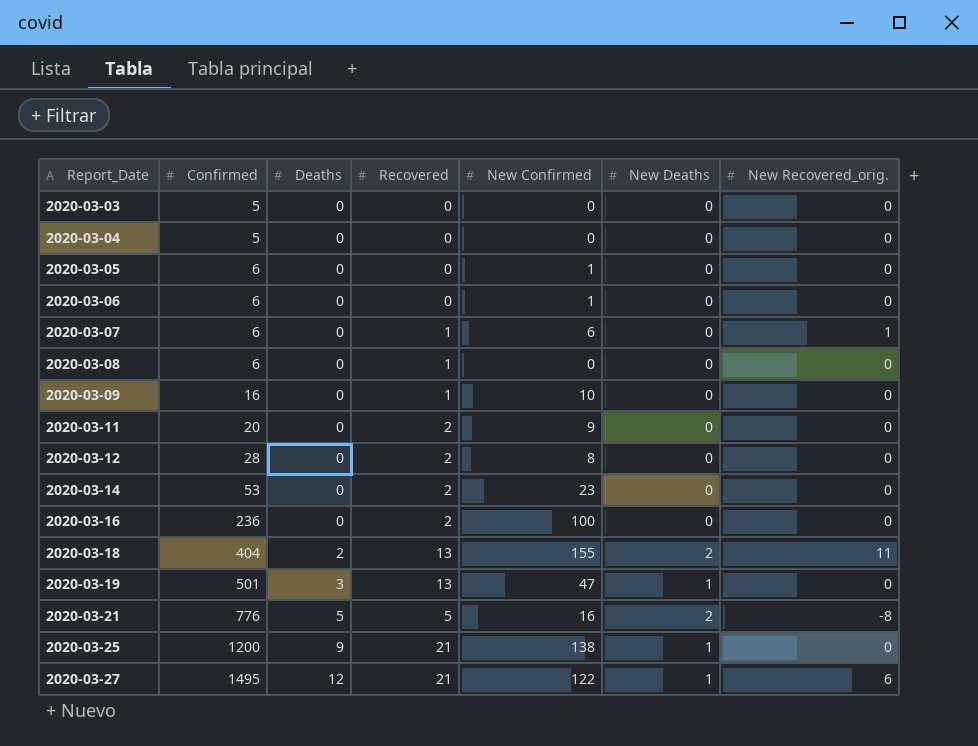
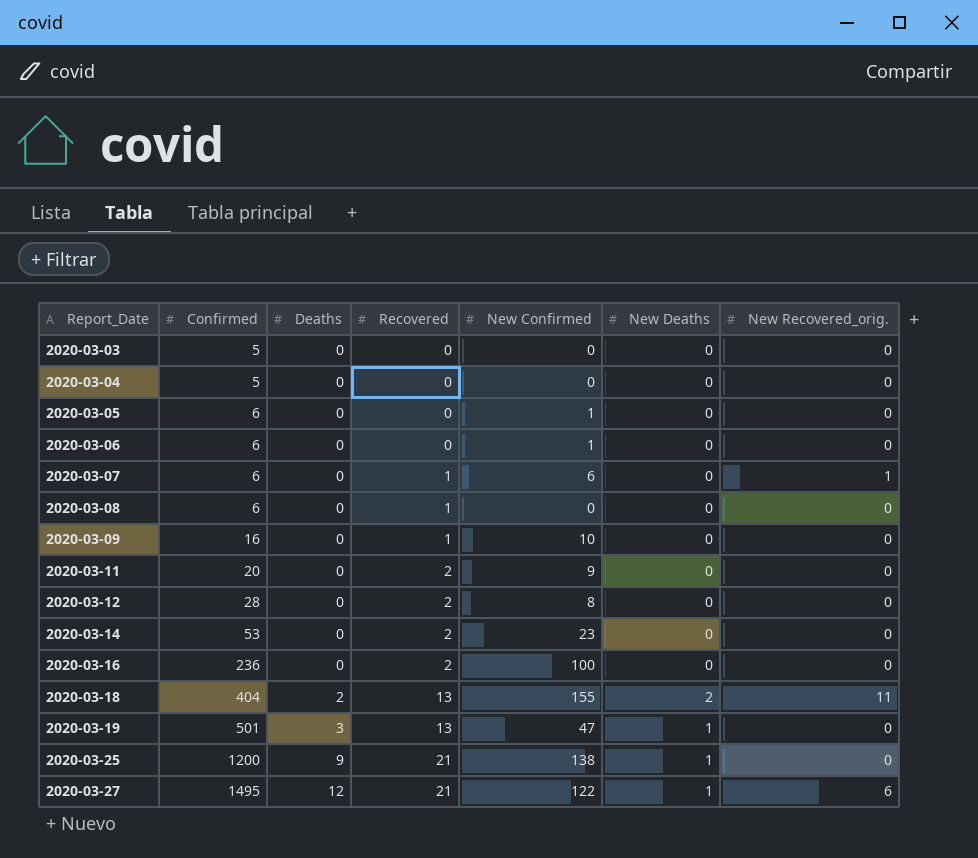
row 2020-03-21: 776 | 5 | 5 | 16 | 2 | -8 -> none

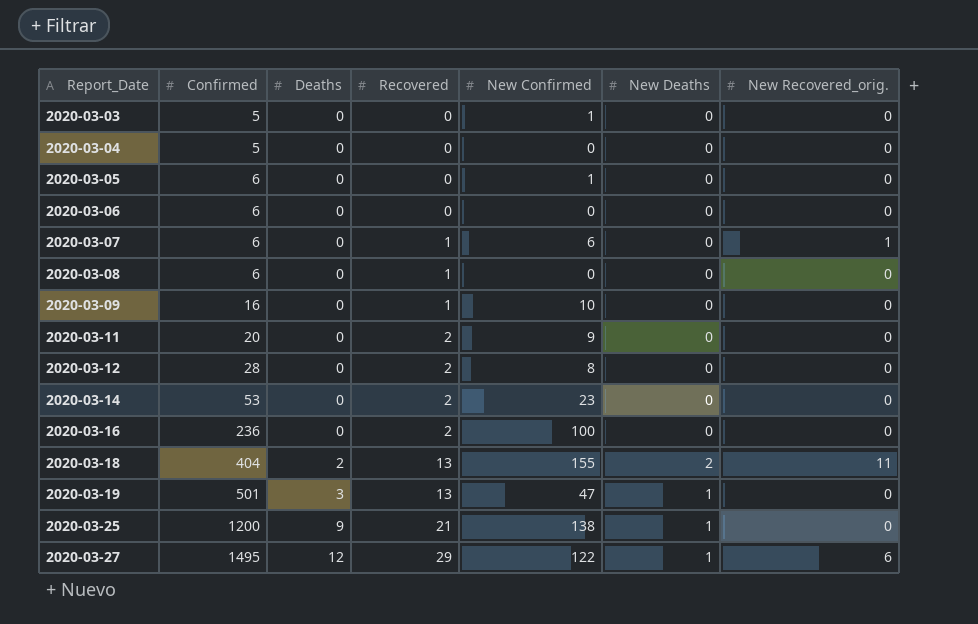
2020-03-03 | New Confirmed: 0 -> 1
2020-03-06 | New Confirmed: 1 -> 0
2020-03-27 | Recovered: 21 -> 29

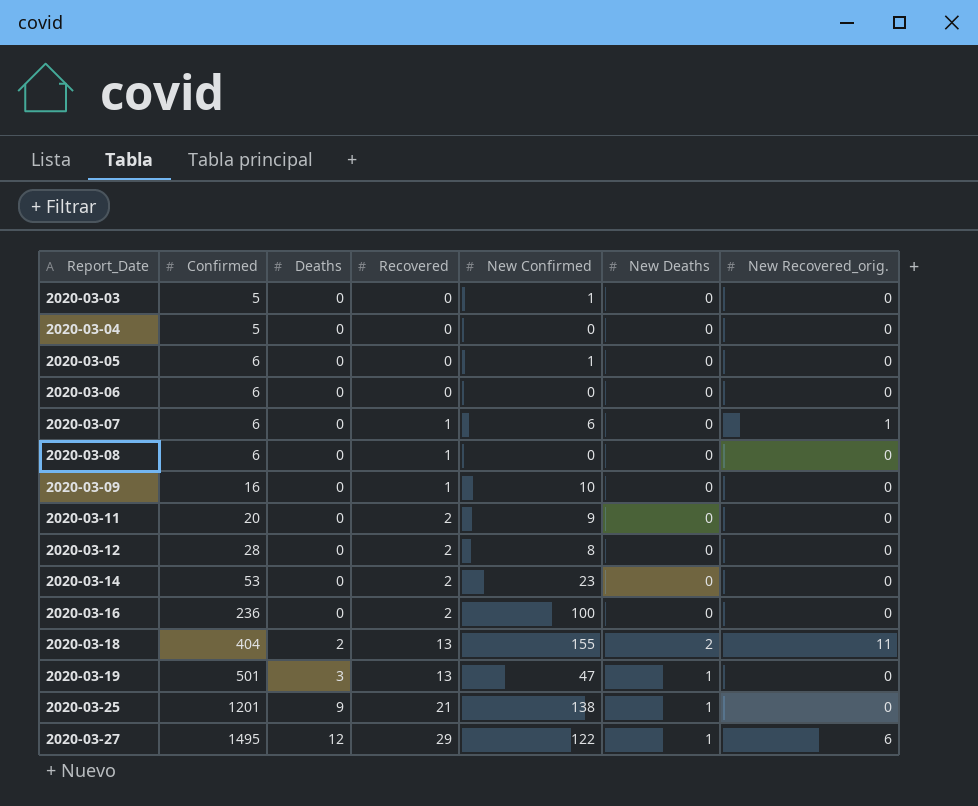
2020-03-25 | Confirmed: 1200 -> 1201

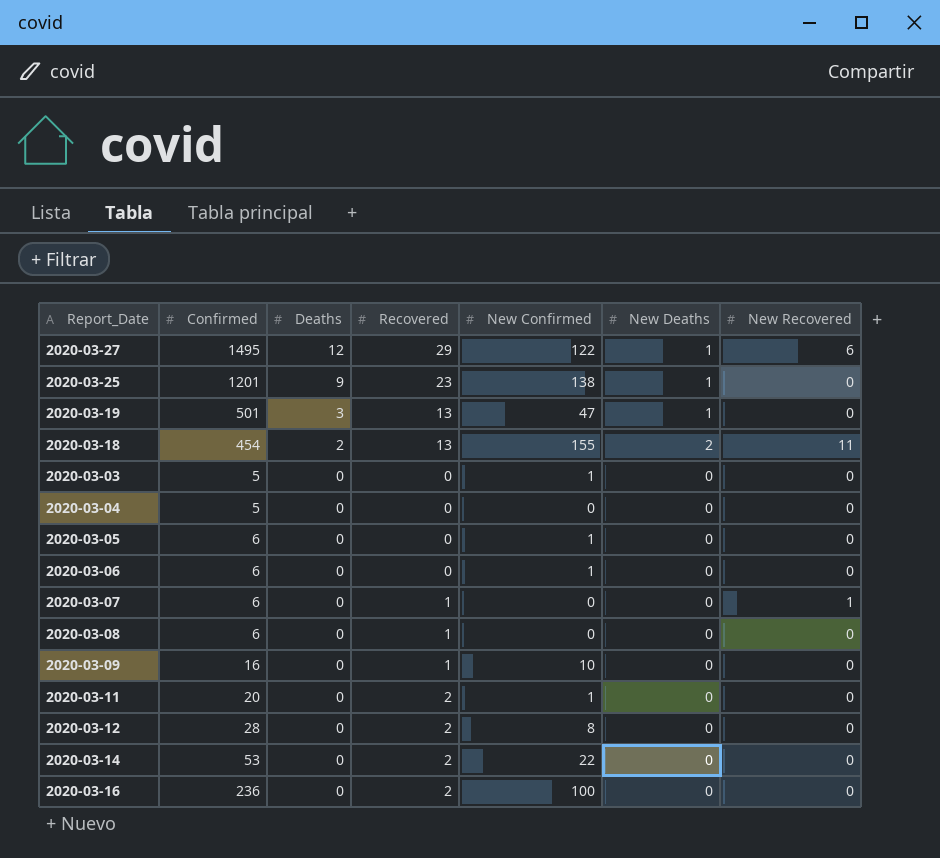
row order: Report_Date ascending -> Deaths descending
column name: New Recovered_orig. -> New Recovered
2020-03-25 | Recovered: 21 -> 23
2020-03-18 | Confirmed: 404 -> 454
2020-03-06 | New Confirmed: 0 -> 1
2020-03-07 | New Confirmed: 6 -> 0
2020-03-11 | New Confirmed: 9 -> 1
2020-03-14 | New Confirmed: 23 -> 22

